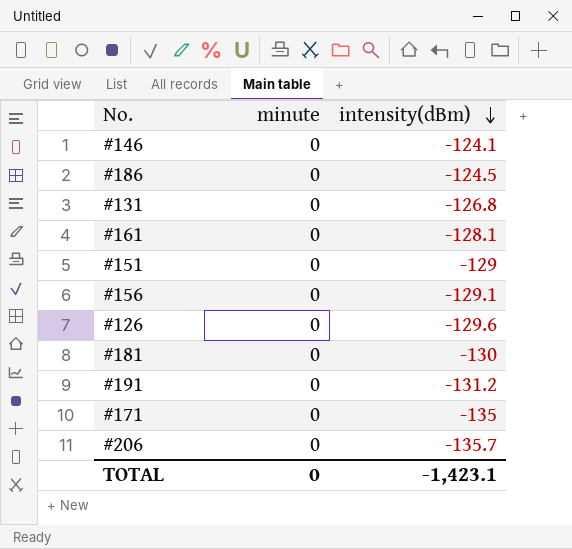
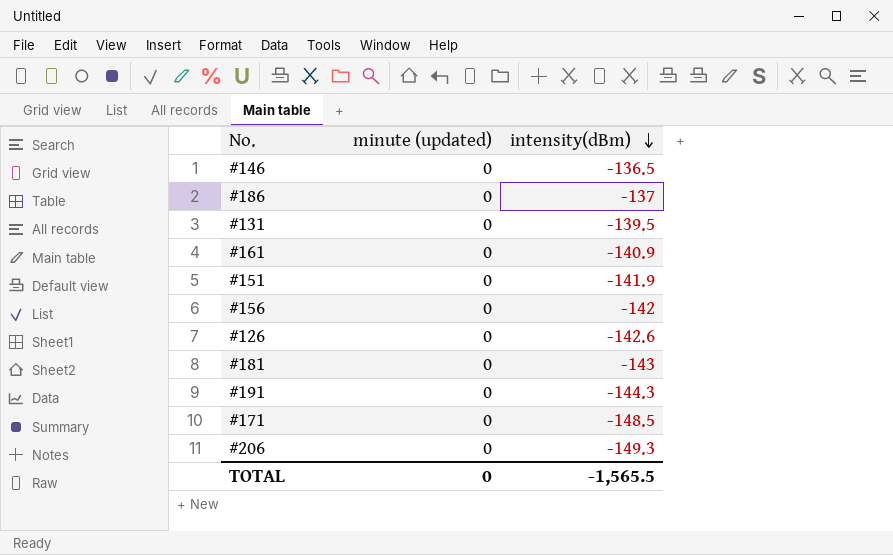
column name: minute -> minute (updated)
#146 | intensity(dBm): -124.1 -> -136.5
#186 | intensity(dBm): -124.5 -> -137
#131 | intensity(dBm): -126.8 -> -139.5
#161 | intensity(dBm): -128.1 -> -140.9
#151 | intensity(dBm): -129 -> -141.9
#156 | intensity(dBm): -129.1 -> -142
#126 | intensity(dBm): -129.6 -> -142.6
#181 | intensity(dBm): -130 -> -143
#191 | intensity(dBm): -131.2 -> -144.3
#171 | intensity(dBm): -135 -> -148.5
#206 | intensity(dBm): -135.7 -> -149.3
TOTAL | intensity(dBm): -1,423.1 -> -1,565.5

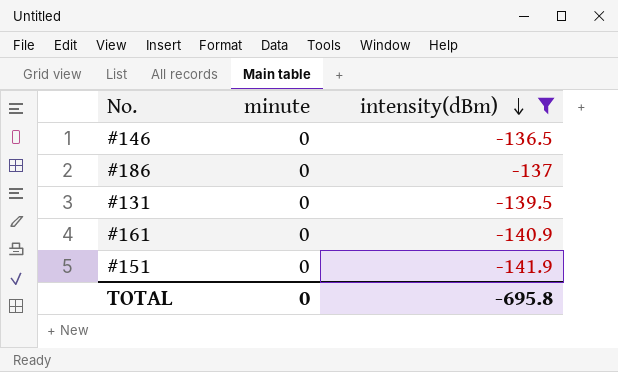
filter: none -> intensity(dBm) >= -141.9
column name: minute (updated) -> minute
TOTAL | intensity(dBm): -1,565.5 -> -695.8

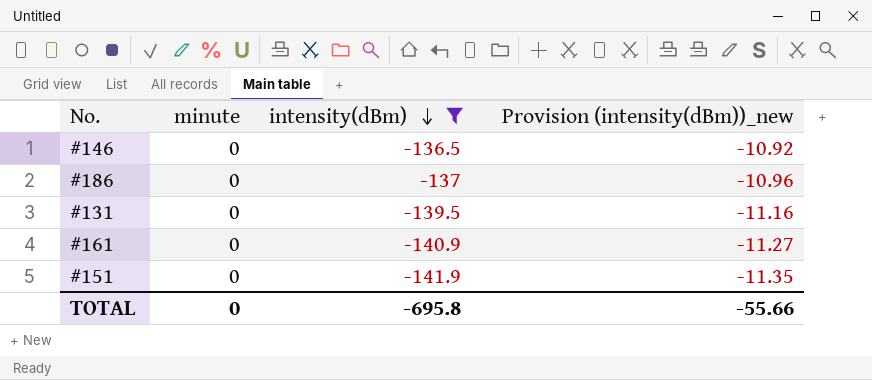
column Provision (intensity(dBm))_new | formula: none -> [intensity(dBm)] * 0.08

